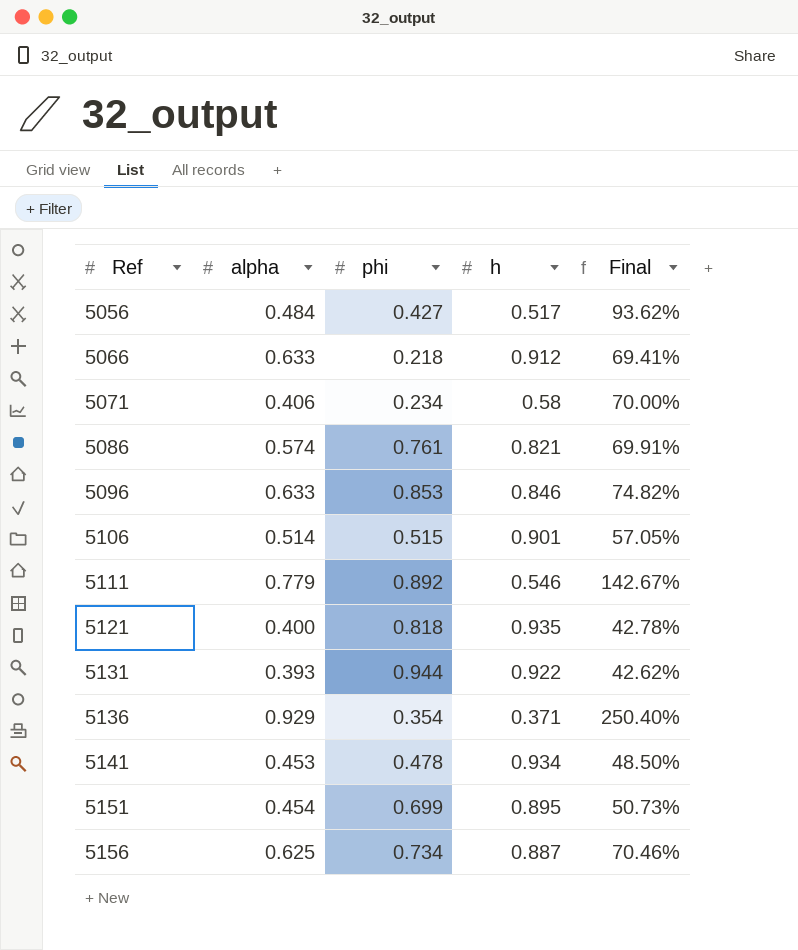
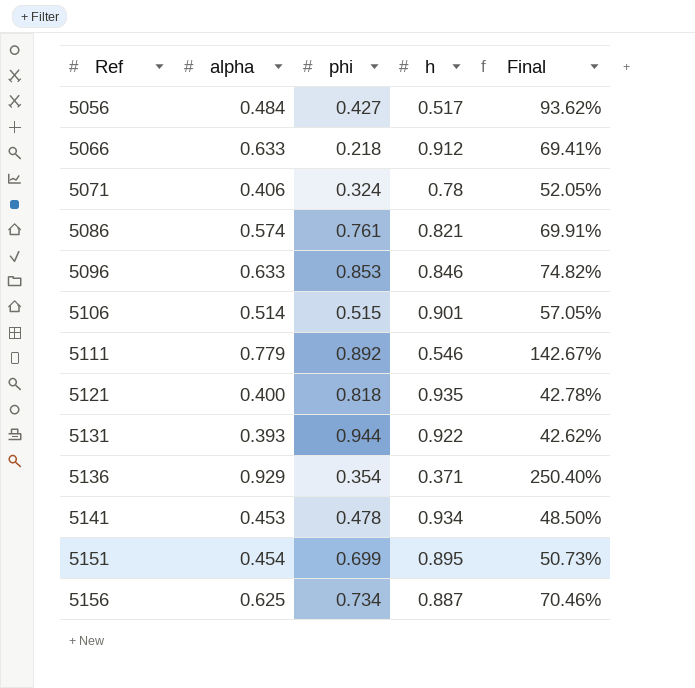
5071 | phi: 0.234 -> 0.324
5071 | h: 0.58 -> 0.78
5071 | Final: 70.00% -> 52.05%

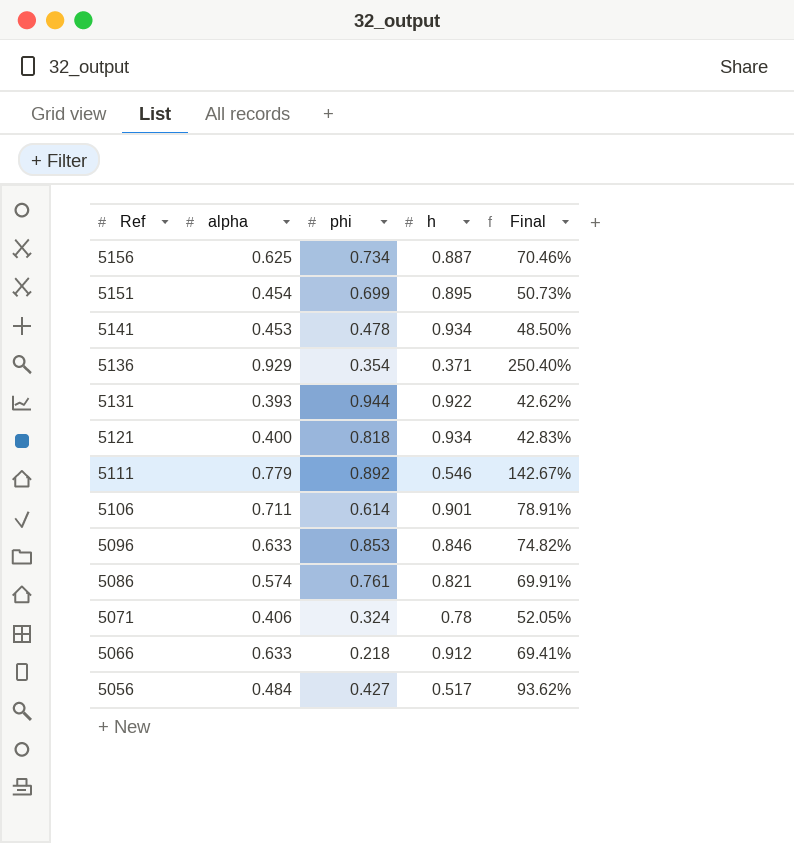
row order: Ref ascending -> Ref descending
5121 | h: 0.935 -> 0.934
5121 | Final: 42.78% -> 42.83%
5106 | alpha: 0.514 -> 0.711
5106 | phi: 0.515 -> 0.614
5106 | Final: 57.05% -> 78.91%

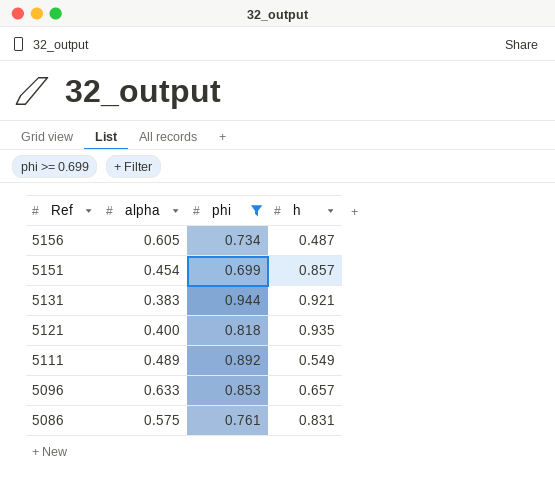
filter: none -> phi >= 0.699
column Final | formula: [alpha] / [h] -> none
5156 | alpha: 0.625 -> 0.605
5156 | h: 0.887 -> 0.487
5151 | h: 0.895 -> 0.857
5131 | alpha: 0.393 -> 0.383
5131 | h: 0.922 -> 0.921
5121 | h: 0.934 -> 0.935
5111 | alpha: 0.779 -> 0.489
5111 | h: 0.546 -> 0.549
5096 | h: 0.846 -> 0.657
5086 | alpha: 0.574 -> 0.575
5086 | h: 0.821 -> 0.831

